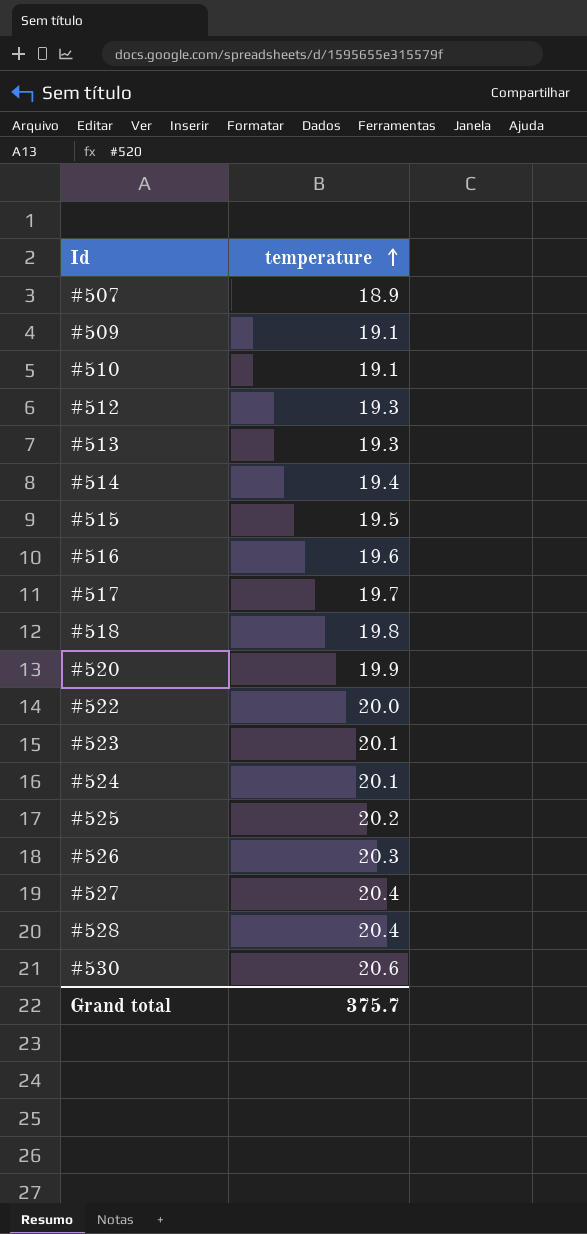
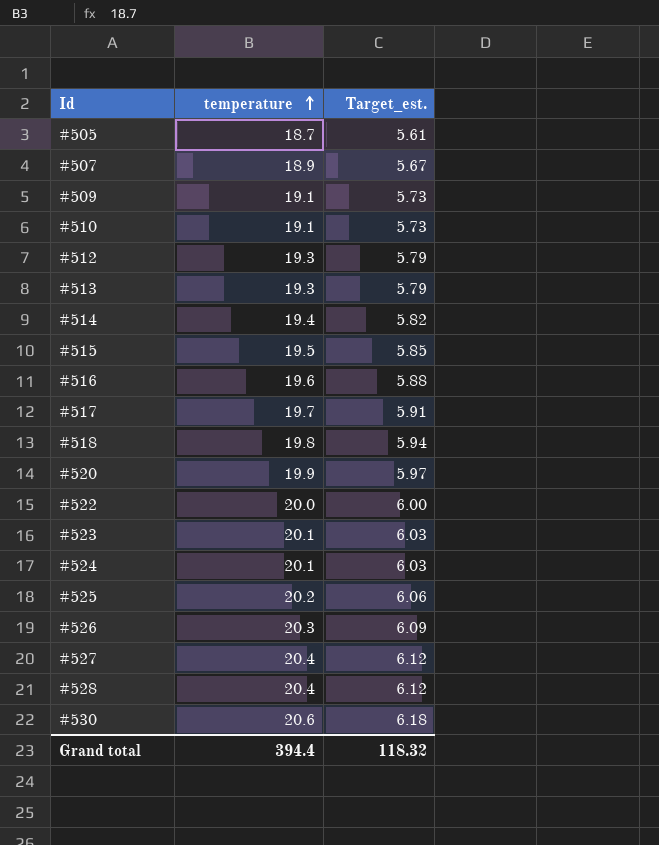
column Target_est. | formula: none -> [temperature] * 0.3
row #505: none -> 18.7 | 5.61
Grand total | temperature: 375.7 -> 394.4

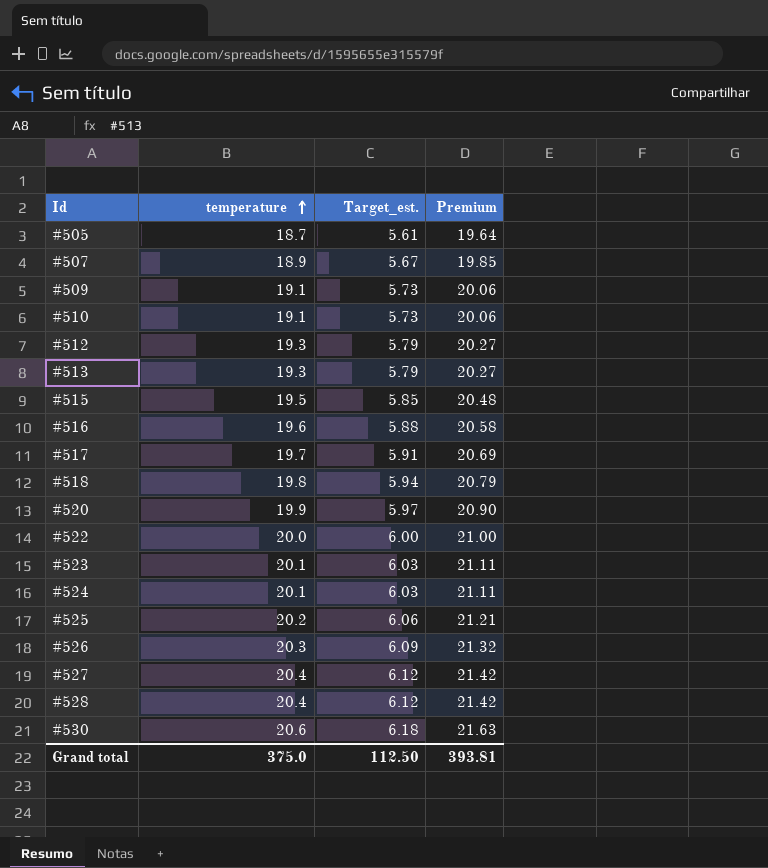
column Premium | formula: none -> [temperature] * 1.05
row #514: 19.4 | 5.82 -> none
Grand total | temperature: 394.4 -> 375.0
Grand total | Target_est.: 118.32 -> 112.50

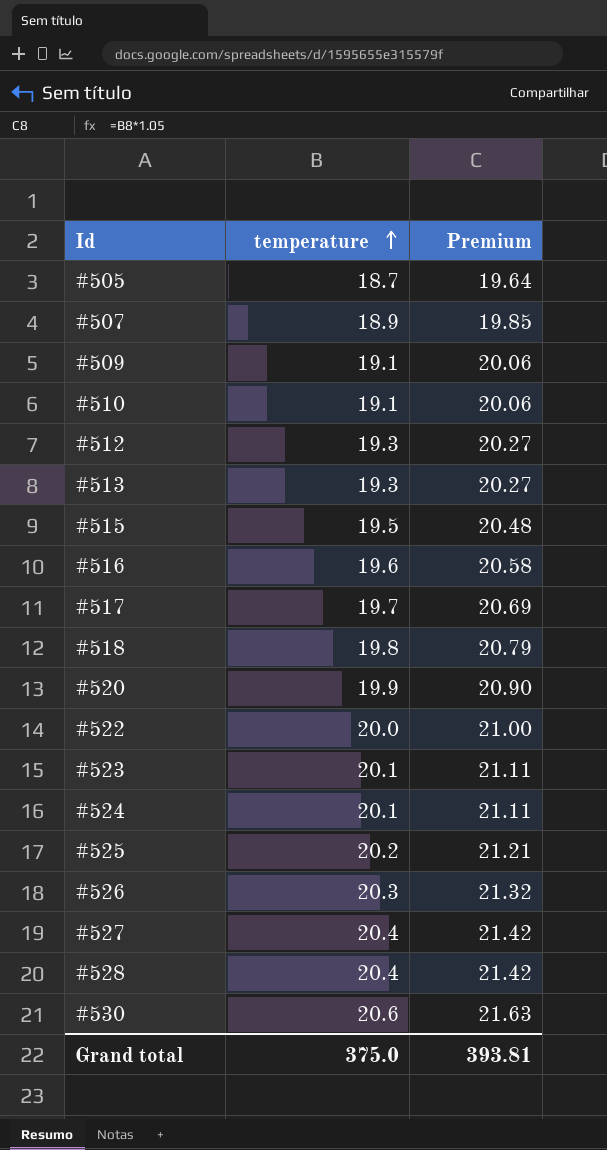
column Target_est. | formula: [temperature] * 0.3 -> none

